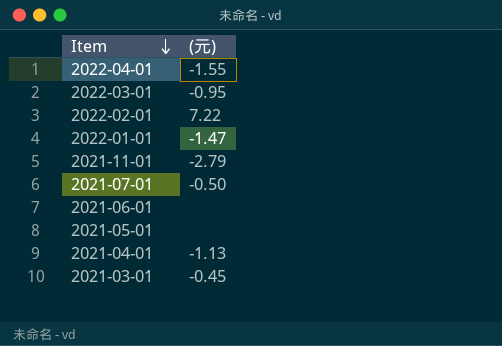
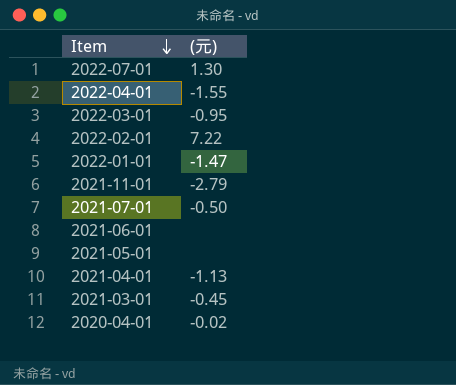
row 2022-07-01: none -> 1.30
row 2020-04-01: none -> -0.02

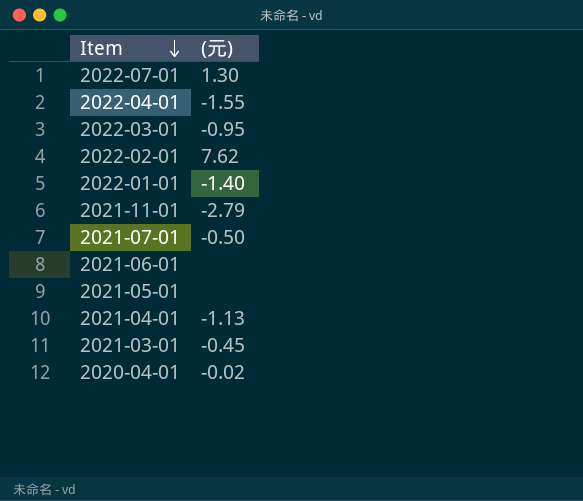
2022-02-01 | (元): 7.22 -> 7.62
2022-01-01 | (元): -1.47 -> -1.40

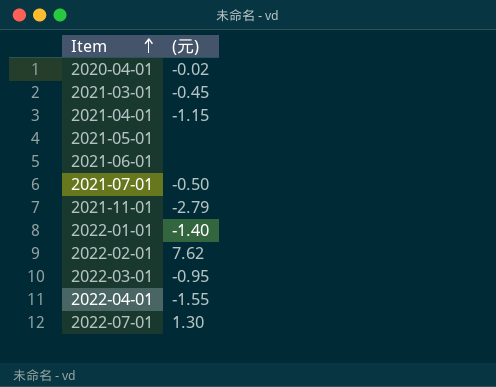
row order: Item descending -> Item ascending
2021-04-01 | (元): -1.13 -> -1.15

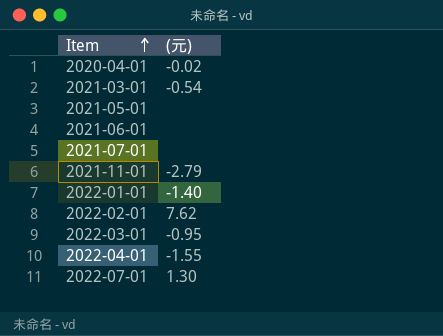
row 2021-04-01: -1.15 -> none
2021-03-01 | (元): -0.45 -> -0.54
2021-07-01 | (元): -0.50 -> none

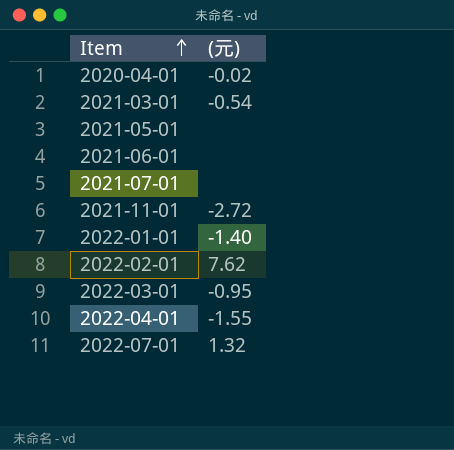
2021-11-01 | (元): -2.79 -> -2.72
2022-07-01 | (元): 1.30 -> 1.32

